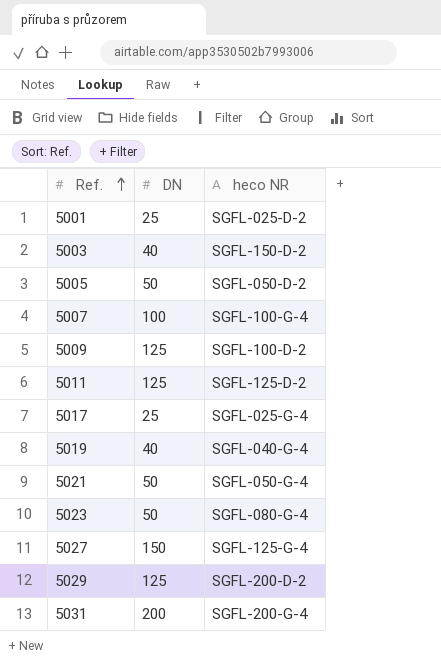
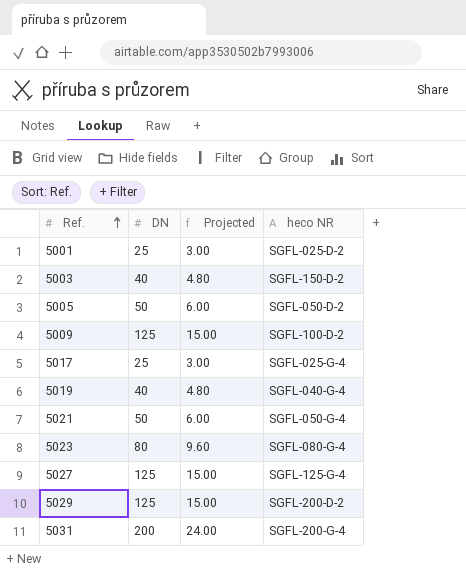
column Projected | formula: none -> [DN] * 0.12
row 5007: 100 | SGFL-100-G-4 -> none
row 5011: 125 | SGFL-125-D-2 -> none
5023 | DN: 50 -> 80
5027 | DN: 150 -> 125

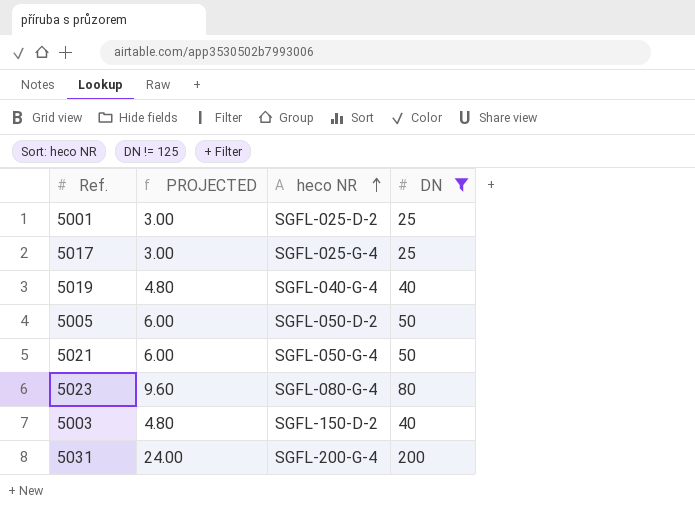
filter: none -> DN != 125
row order: Ref. ascending -> heco NR ascending
column name: Projected -> PROJECTED
column DN | position: 2 -> 4

